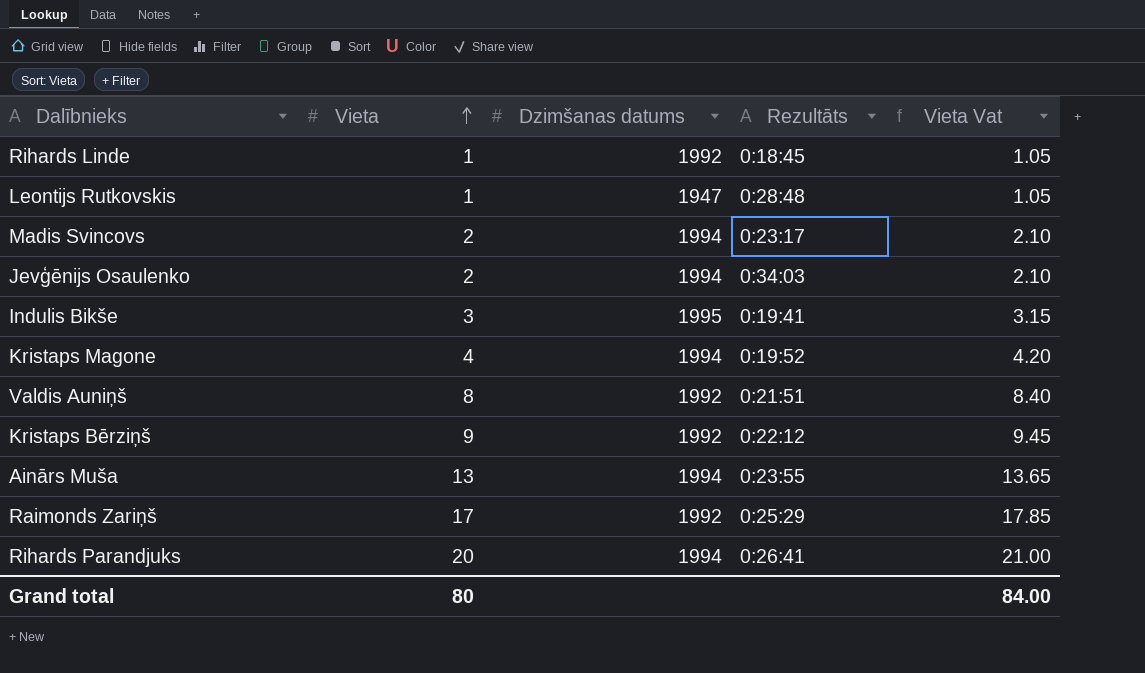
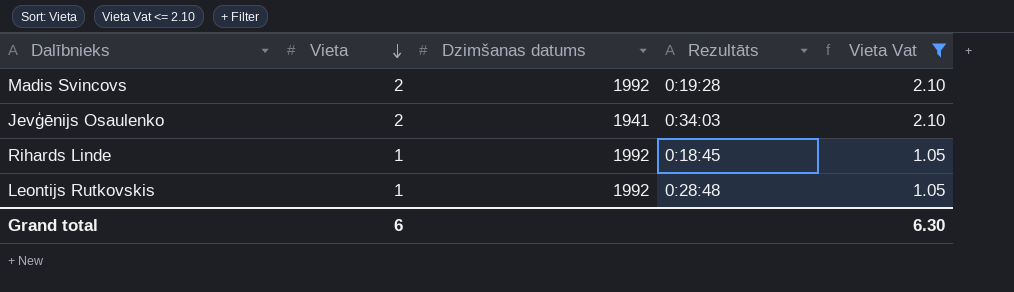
filter: none -> Vieta Vat <= 2.10
row order: Vieta ascending -> Vieta descending
Madis Svincovs | Dzimšanas datums: 1994 -> 1992
Madis Svincovs | Rezultāts: 0:23:17 -> 0:19:28
Jevģēnijs Osaulenko | Dzimšanas datums: 1994 -> 1941
Leontijs Rutkovskis | Dzimšanas datums: 1947 -> 1992
Grand total | Vieta: 80 -> 6
Grand total | Vieta Vat: 84.00 -> 6.30

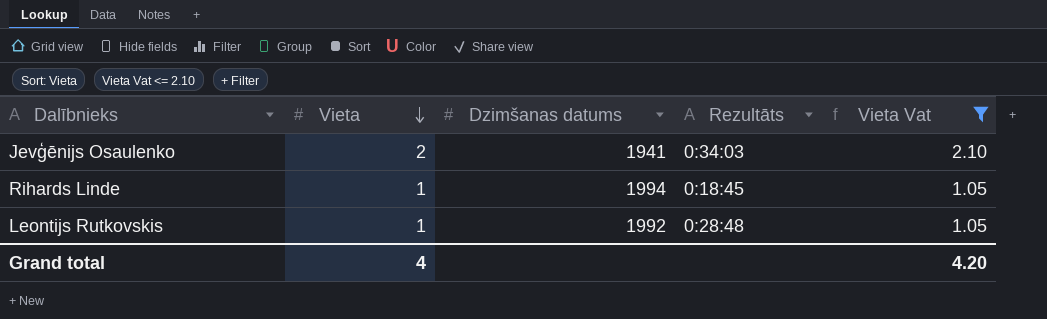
row Madis Svincovs: 2 | 1992 | 0:19:28 | 2.10 -> none
Rihards Linde | Dzimšanas datums: 1992 -> 1994
Grand total | Vieta: 6 -> 4
Grand total | Vieta Vat: 6.30 -> 4.20

